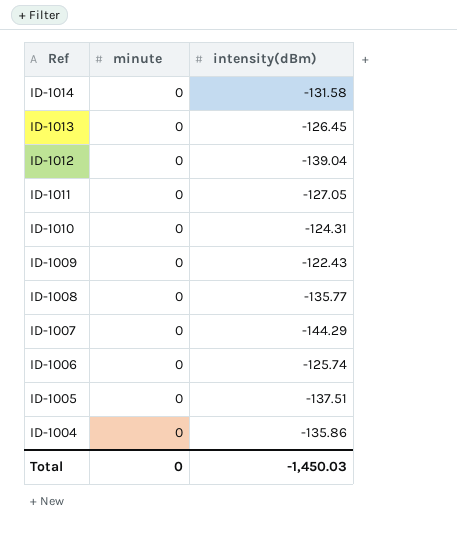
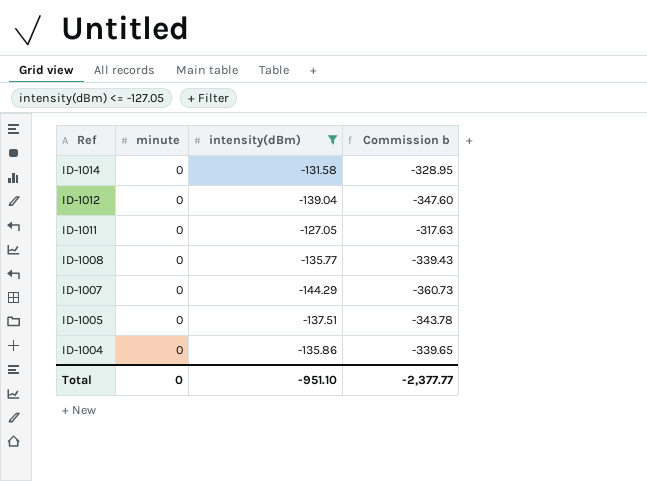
filter: none -> intensity(dBm) <= -127.05
column Commission b | formula: none -> [intensity(dBm)] * 2.5
Total | intensity(dBm): -1,450.03 -> -951.10

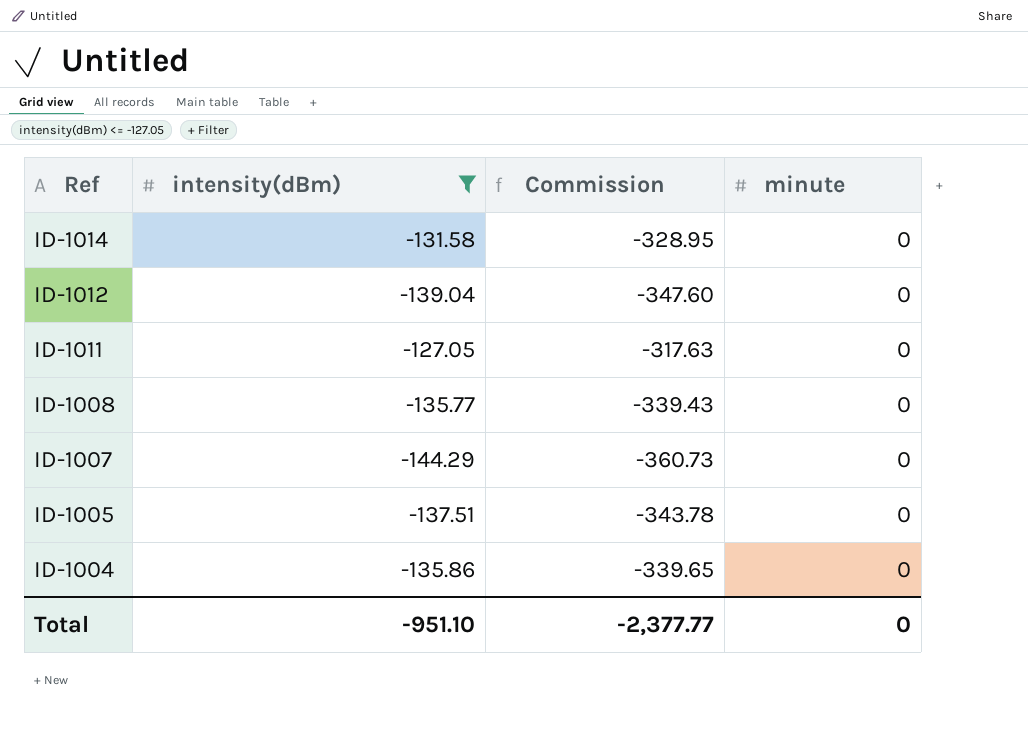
column name: Commission b -> Commission
column minute | position: 2 -> 4

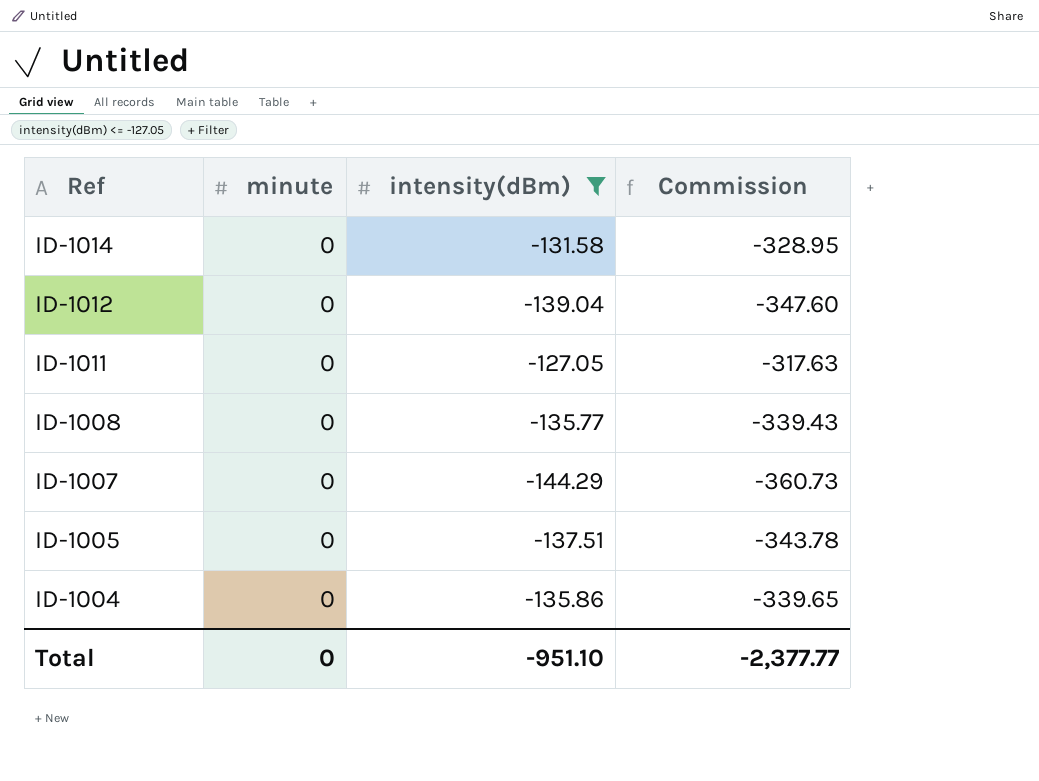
column minute | position: 4 -> 2

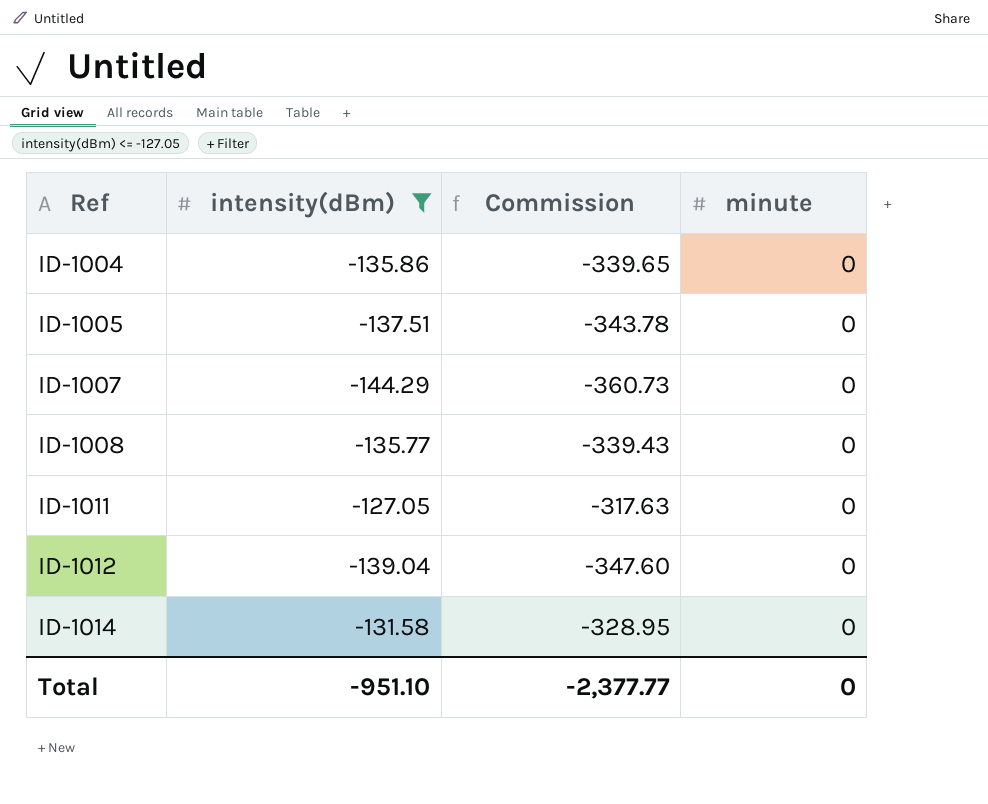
row order: Ref descending -> Ref ascending
column minute | position: 2 -> 4

